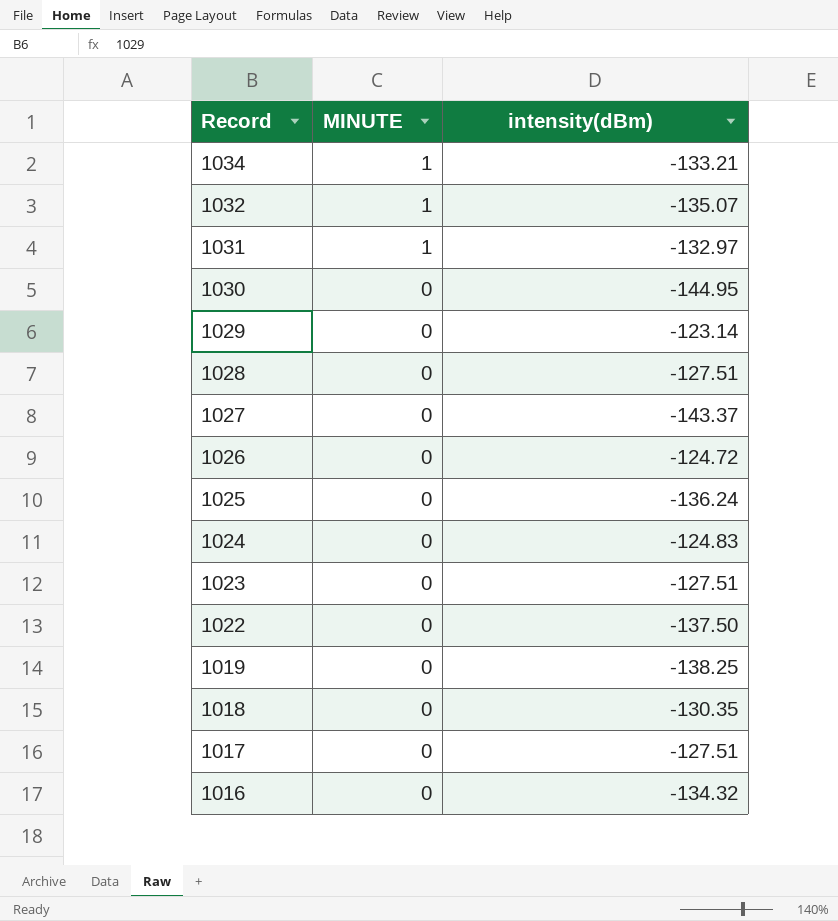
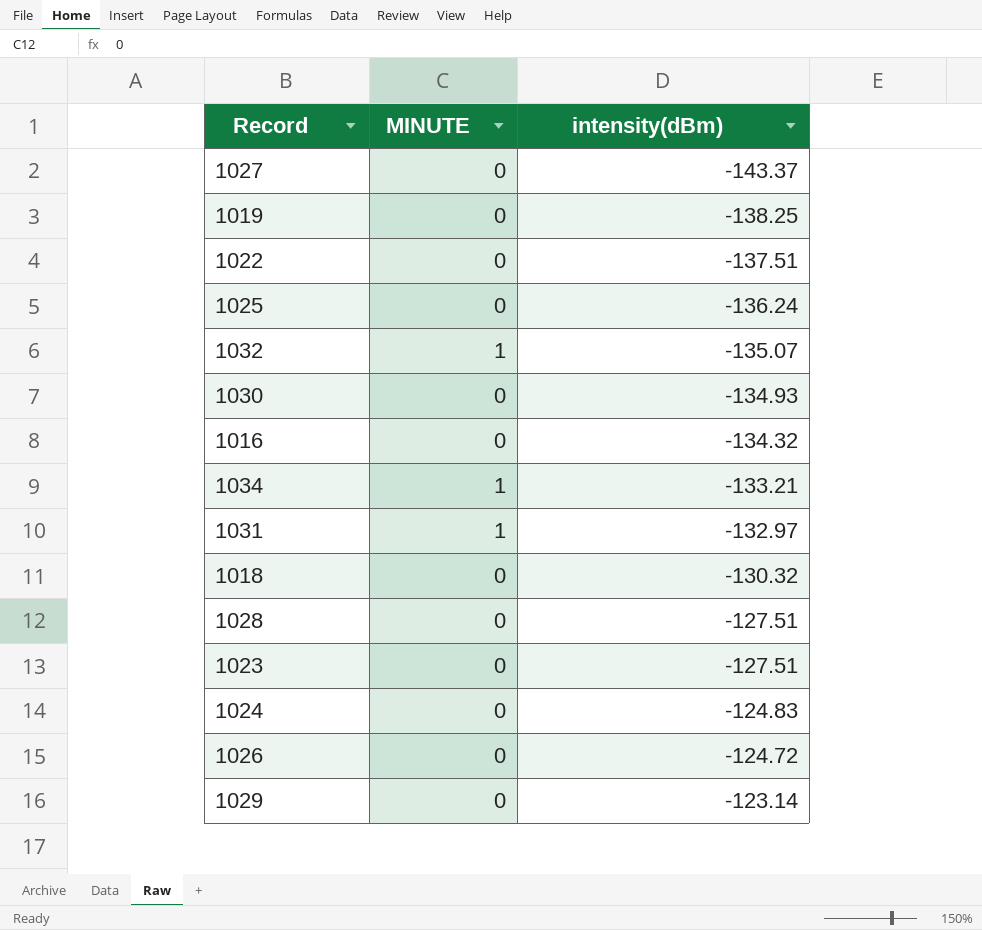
row order: Record descending -> intensity(dBm) ascending
row 1017: 0 | -127.51 -> none
1022 | intensity(dBm): -137.50 -> -137.51
1030 | intensity(dBm): -144.95 -> -134.93
1018 | intensity(dBm): -130.35 -> -130.32

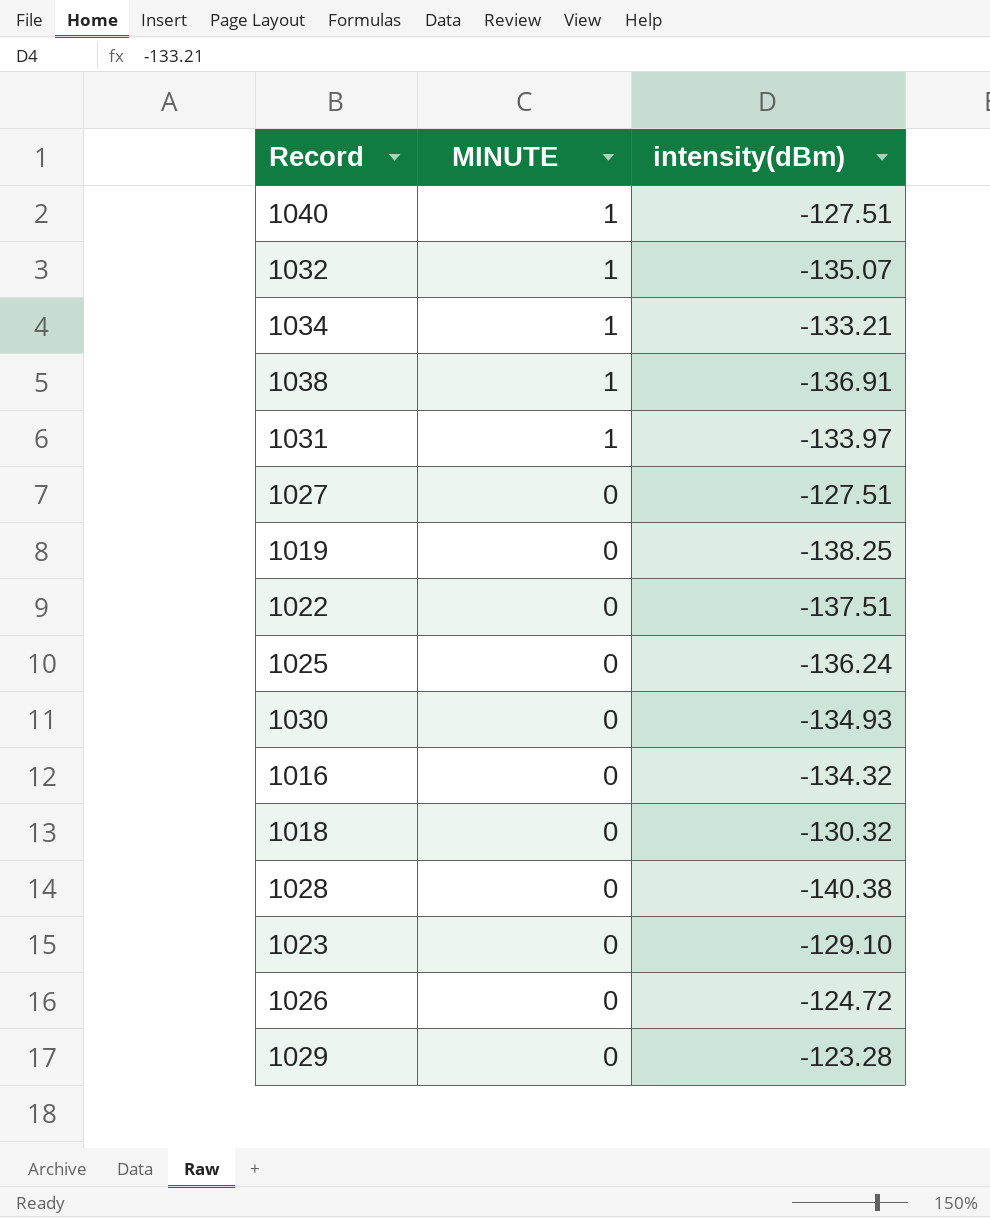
row order: intensity(dBm) ascending -> MINUTE descending
row 1024: 0 | -124.83 -> none
row 1040: none -> 1 | -127.51
row 1038: none -> 1 | -136.91
1031 | intensity(dBm): -132.97 -> -133.97
1027 | intensity(dBm): -143.37 -> -127.51
1028 | intensity(dBm): -127.51 -> -140.38
1023 | intensity(dBm): -127.51 -> -129.10
1029 | intensity(dBm): -123.14 -> -123.28

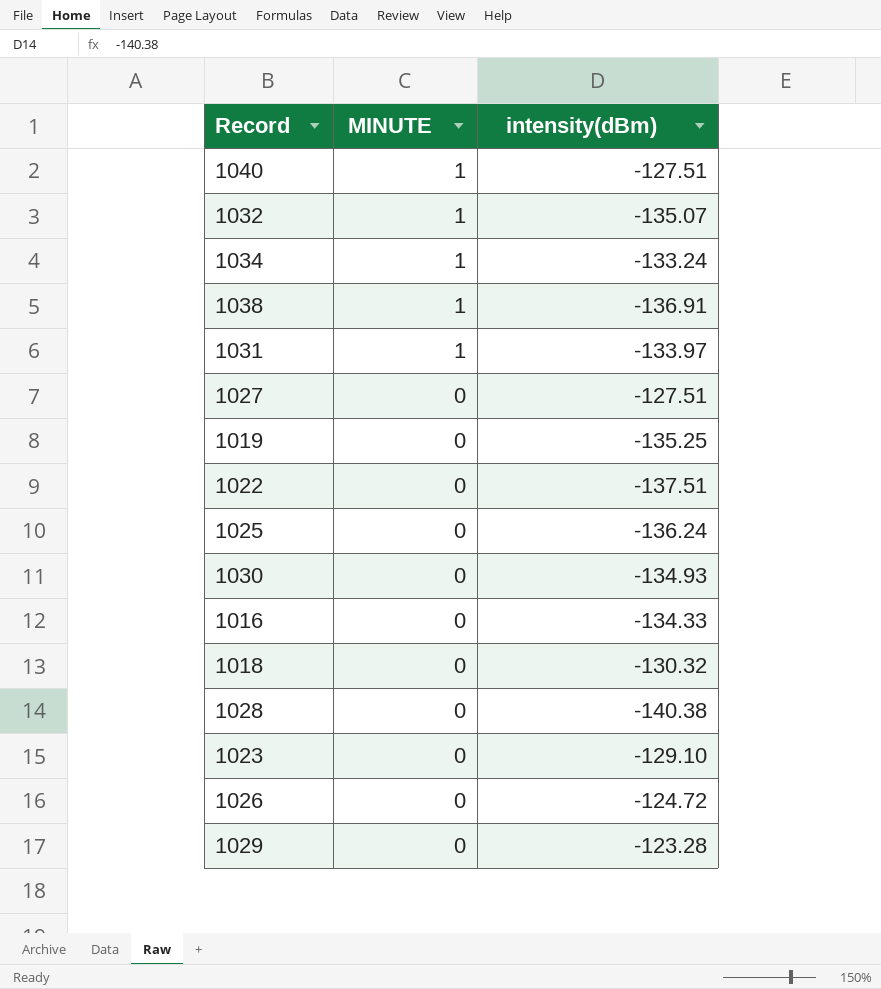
1034 | intensity(dBm): -133.21 -> -133.24
1019 | intensity(dBm): -138.25 -> -135.25
1016 | intensity(dBm): -134.32 -> -134.33

